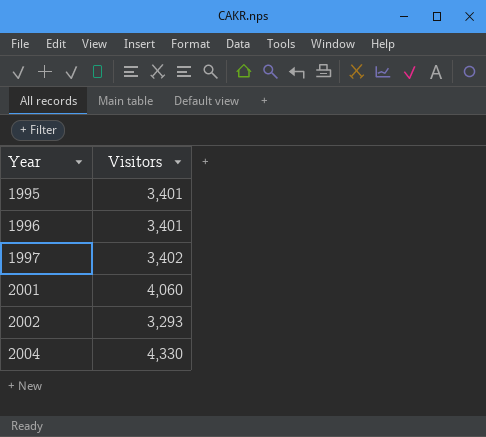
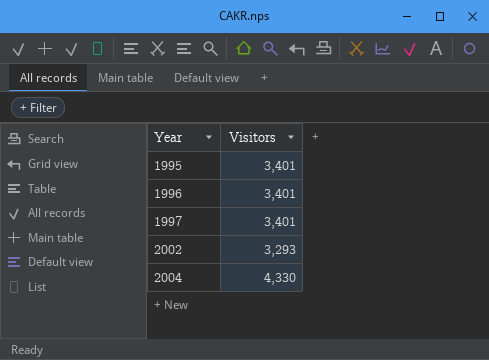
row 2001: 4,060 -> none
1997 | Visitors: 3,402 -> 3,401

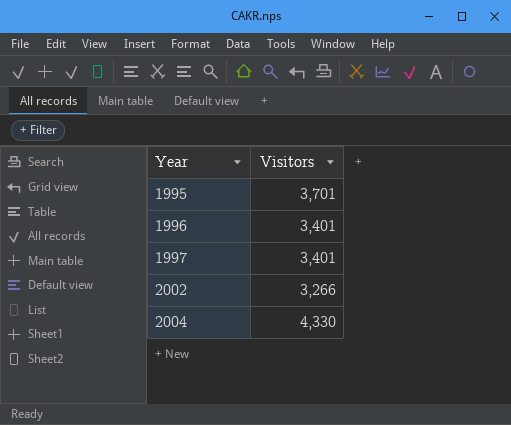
1995 | Visitors: 3,401 -> 3,701
2002 | Visitors: 3,293 -> 3,266

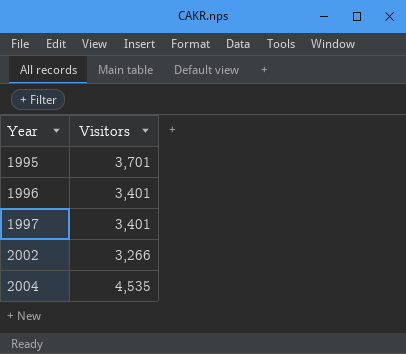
2004 | Visitors: 4,330 -> 4,535

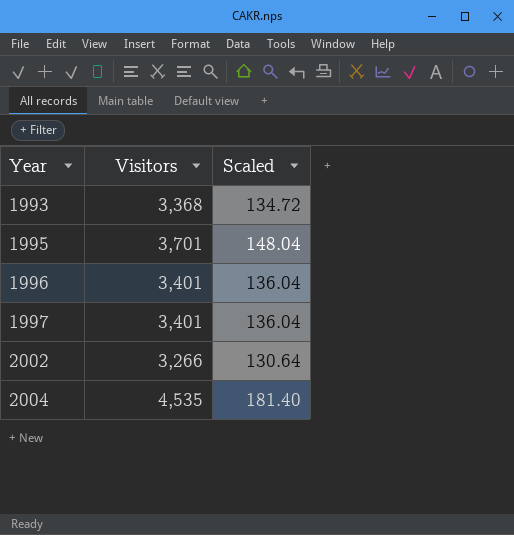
column Scaled | formula: none -> [Visitors] * 0.04
row 1993: none -> 3,368 | 134.72

